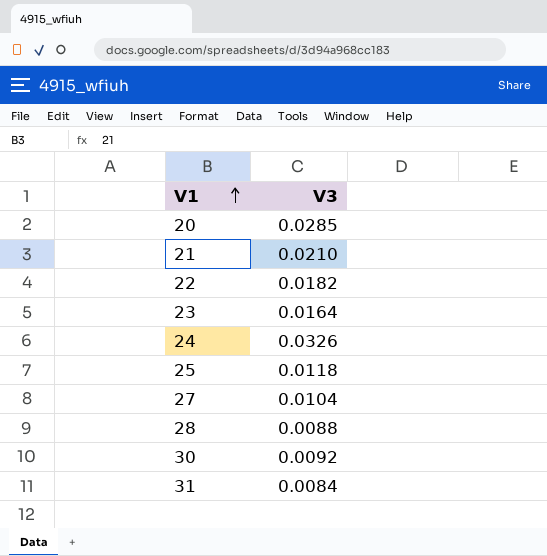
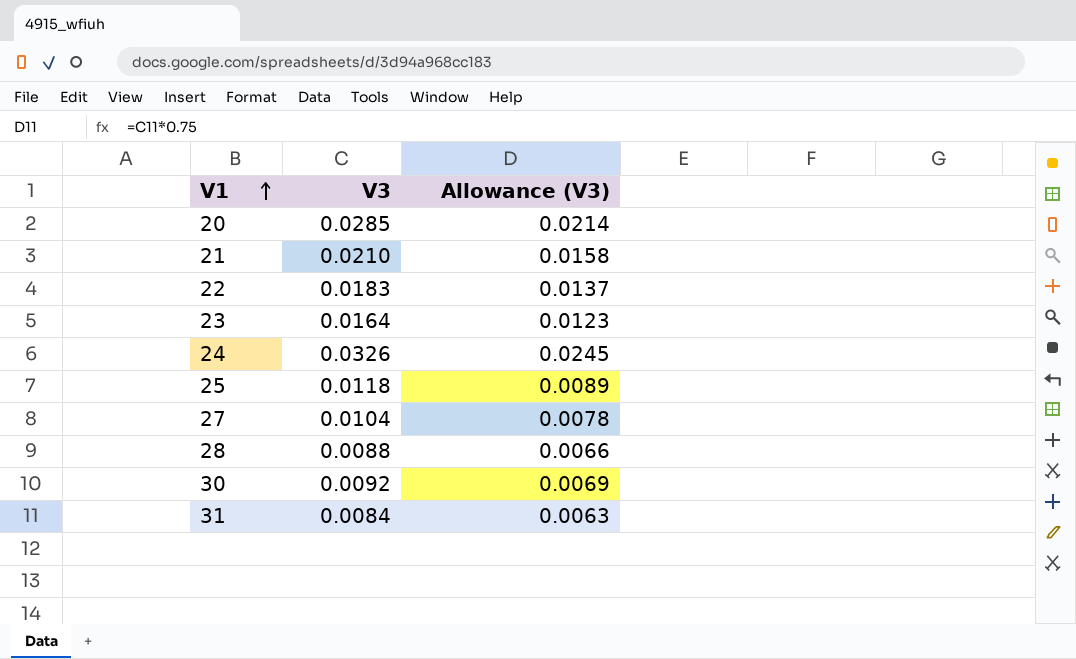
column Allowance (V3) | formula: none -> [V3] * 0.75
22 | V3: 0.0182 -> 0.0183

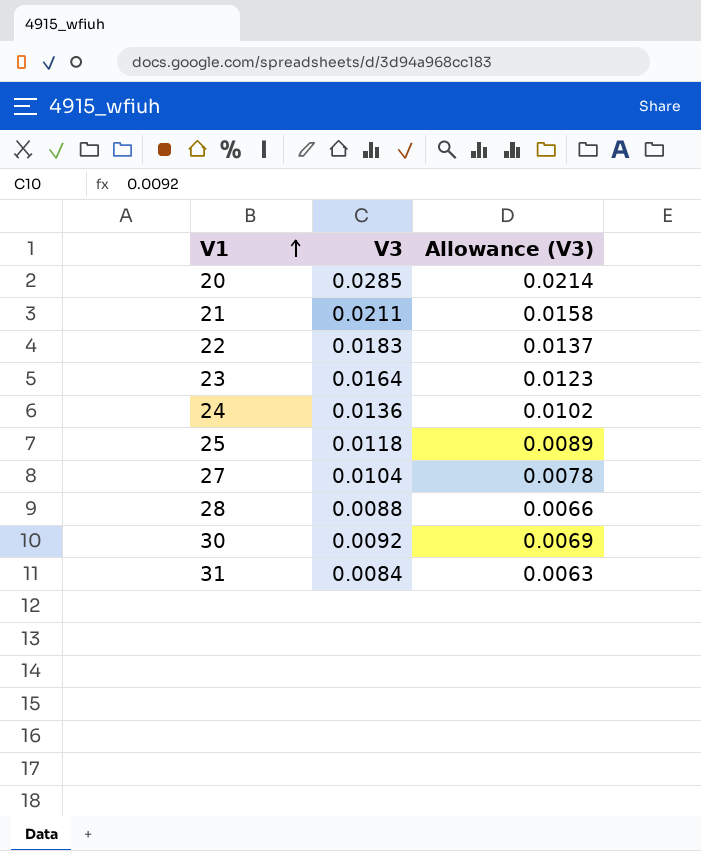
21 | V3: 0.0210 -> 0.0211
24 | V3: 0.0326 -> 0.0136
24 | Allowance (V3): 0.0245 -> 0.0102

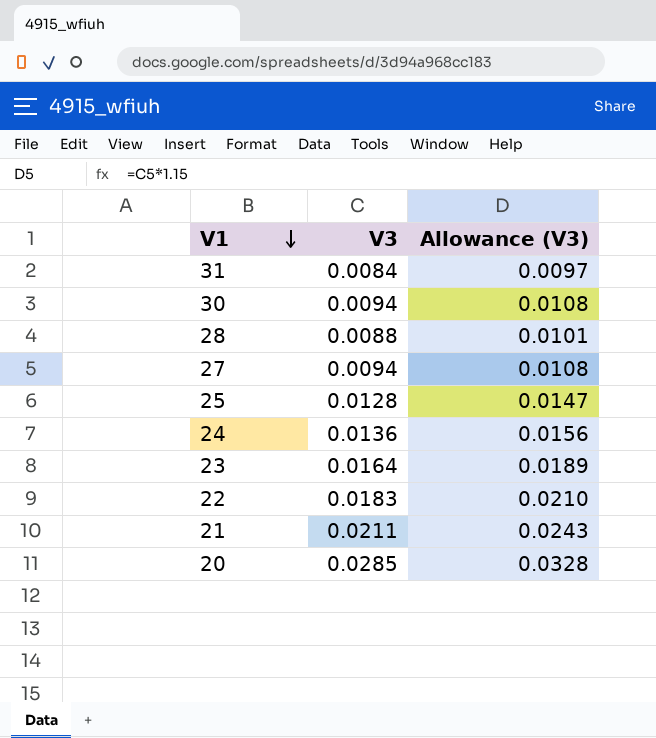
row order: V1 ascending -> V1 descending
column Allowance (V3) | formula: [V3] * 0.75 -> [V3] * 1.15
30 | V3: 0.0092 -> 0.0094
27 | V3: 0.0104 -> 0.0094
25 | V3: 0.0118 -> 0.0128

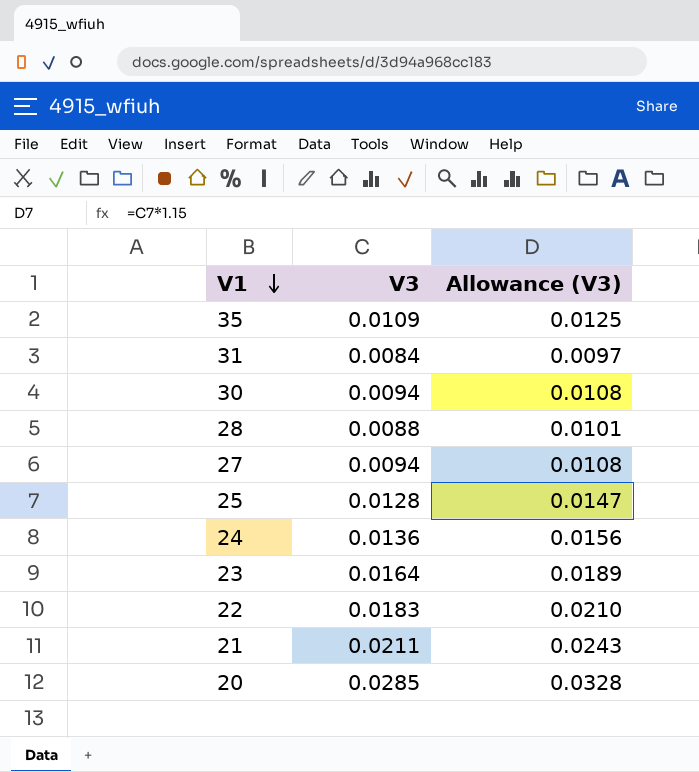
row 35: none -> 0.0109 | 0.0125

